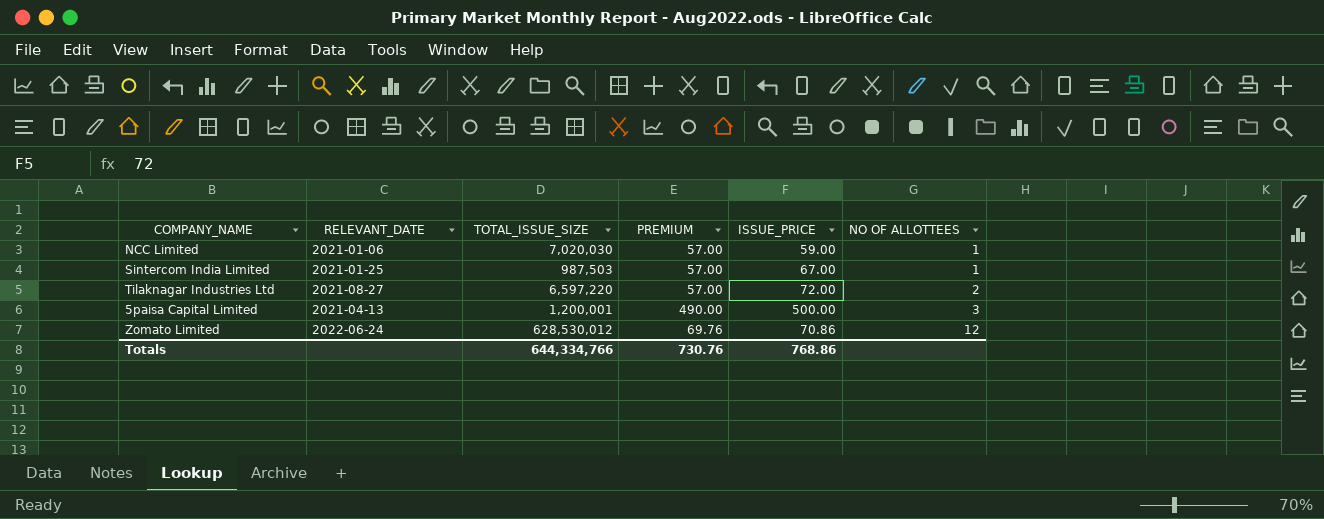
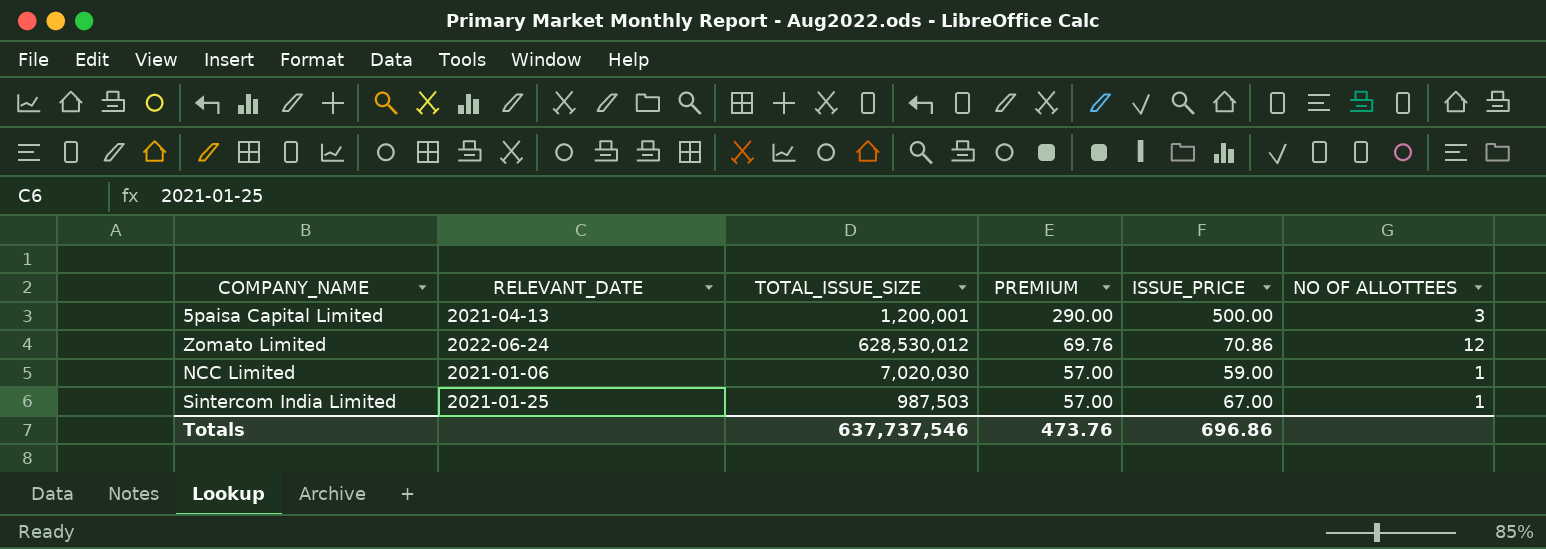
row order: NO OF ALLOTTEES ascending -> PREMIUM descending
row Tilaknagar Industries Ltd: 2021-08-27 | 6,597,220 | 57.00 | 72.00 | 2 -> none
5paisa Capital Limited | PREMIUM: 490.00 -> 290.00
Totals | TOTAL_ISSUE_SIZE: 644,334,766 -> 637,737,546
Totals | PREMIUM: 730.76 -> 473.76
Totals | ISSUE_PRICE: 768.86 -> 696.86

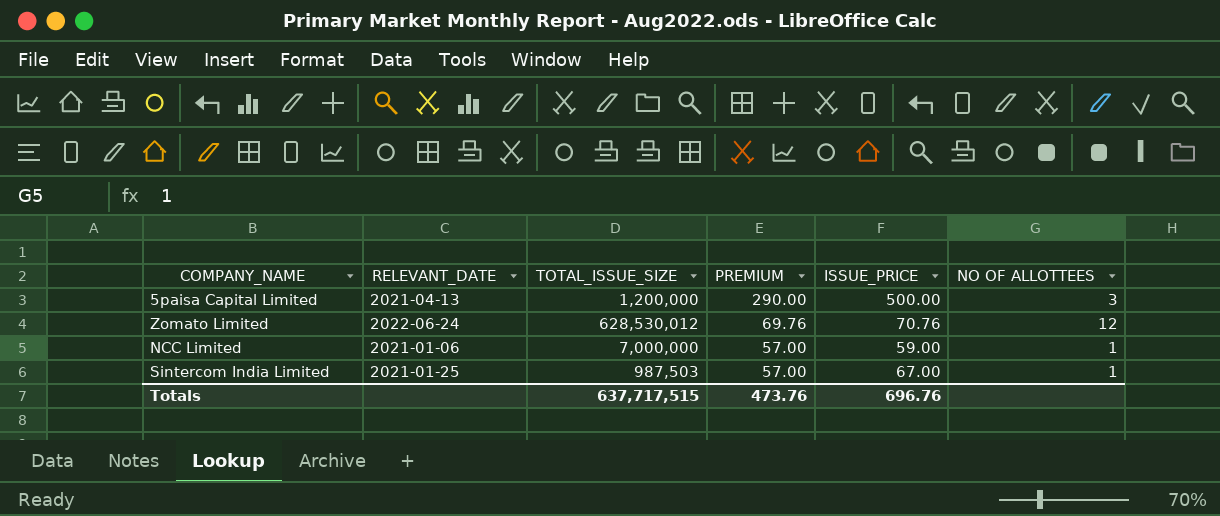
5paisa Capital Limited | TOTAL_ISSUE_SIZE: 1,200,001 -> 1,200,000
Zomato Limited | ISSUE_PRICE: 70.86 -> 70.76
NCC Limited | TOTAL_ISSUE_SIZE: 7,020,030 -> 7,000,000
Totals | TOTAL_ISSUE_SIZE: 637,737,546 -> 637,717,515
Totals | ISSUE_PRICE: 696.86 -> 696.76

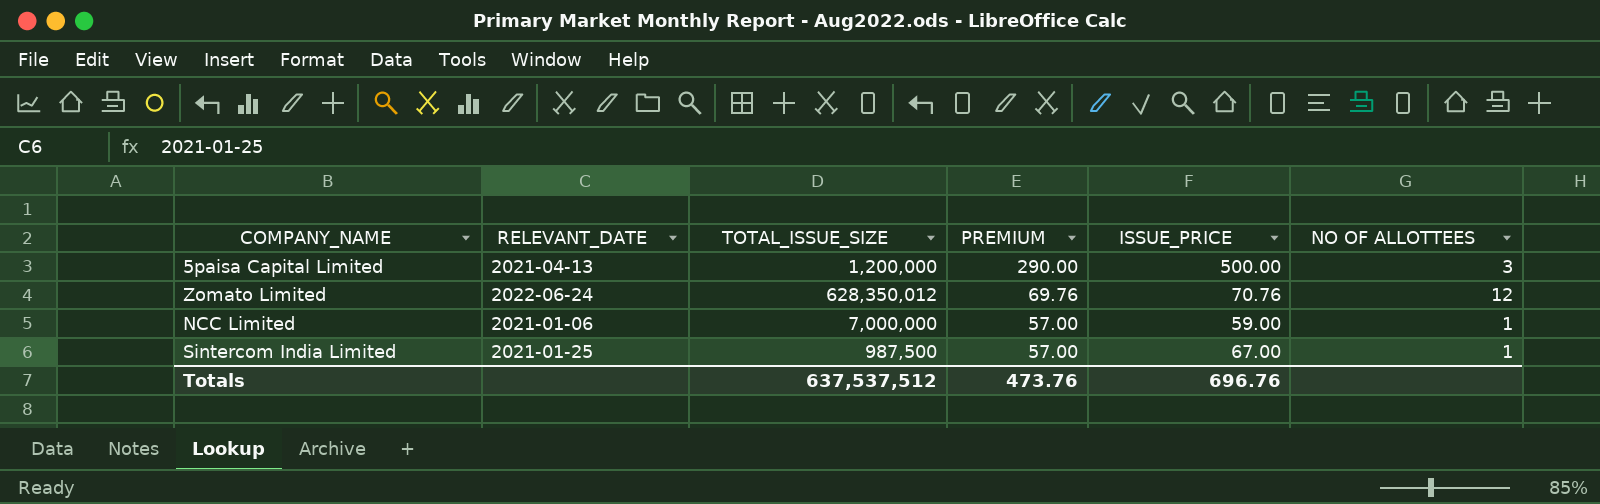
Zomato Limited | TOTAL_ISSUE_SIZE: 628,530,012 -> 628,350,012
Sintercom India Limited | TOTAL_ISSUE_SIZE: 987,503 -> 987,500
Totals | TOTAL_ISSUE_SIZE: 637,717,515 -> 637,537,512

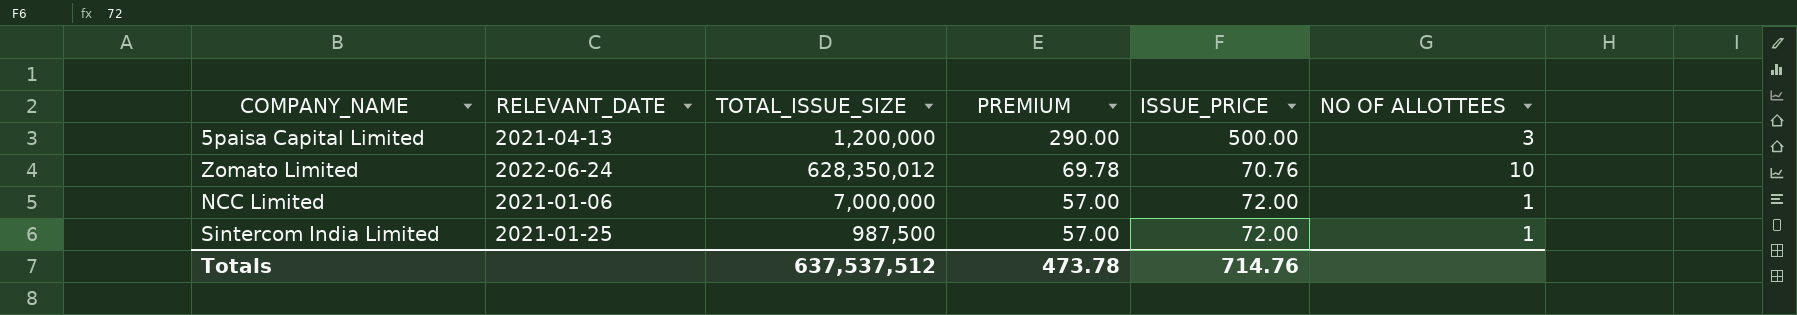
Zomato Limited | PREMIUM: 69.76 -> 69.78
Zomato Limited | NO OF ALLOTTEES: 12 -> 10
NCC Limited | ISSUE_PRICE: 59.00 -> 72.00
Sintercom India Limited | ISSUE_PRICE: 67.00 -> 72.00
Totals | PREMIUM: 473.76 -> 473.78
Totals | ISSUE_PRICE: 696.76 -> 714.76

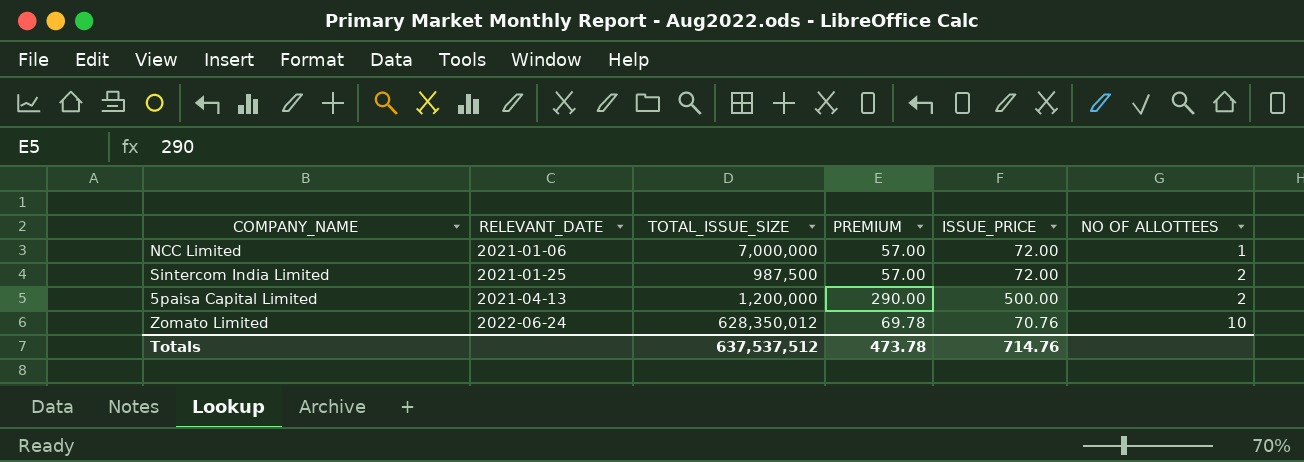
row order: PREMIUM descending -> RELEVANT_DATE ascending
Sintercom India Limited | NO OF ALLOTTEES: 1 -> 2
5paisa Capital Limited | NO OF ALLOTTEES: 3 -> 2

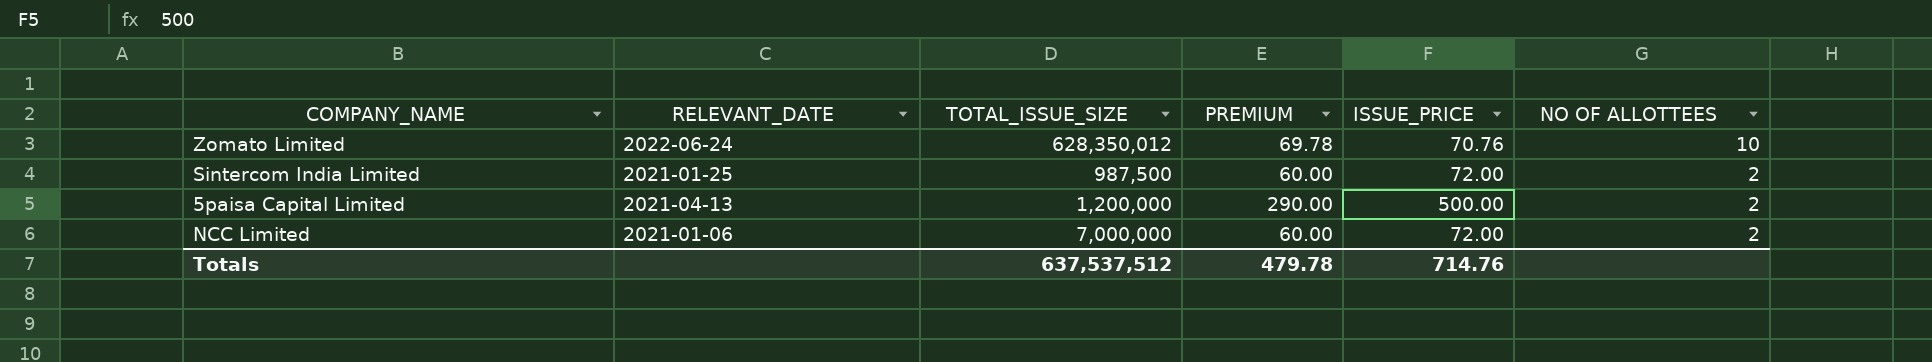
row order: RELEVANT_DATE ascending -> NO OF ALLOTTEES descending
Sintercom India Limited | PREMIUM: 57.00 -> 60.00
NCC Limited | PREMIUM: 57.00 -> 60.00
NCC Limited | NO OF ALLOTTEES: 1 -> 2
Totals | PREMIUM: 473.78 -> 479.78

